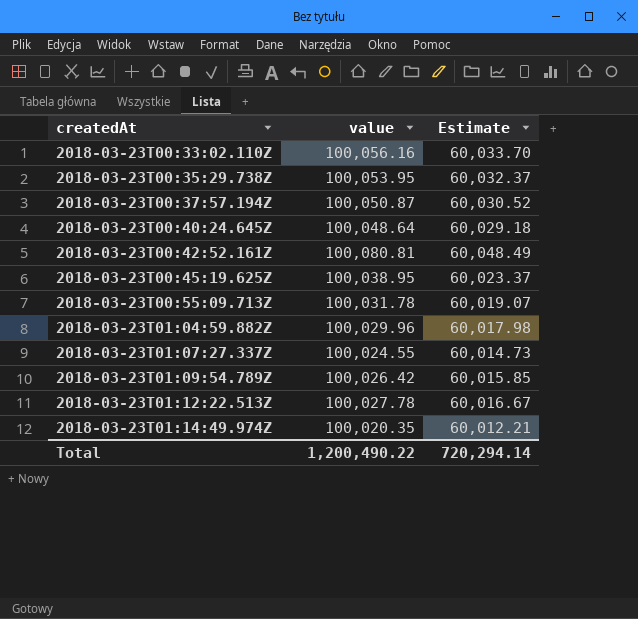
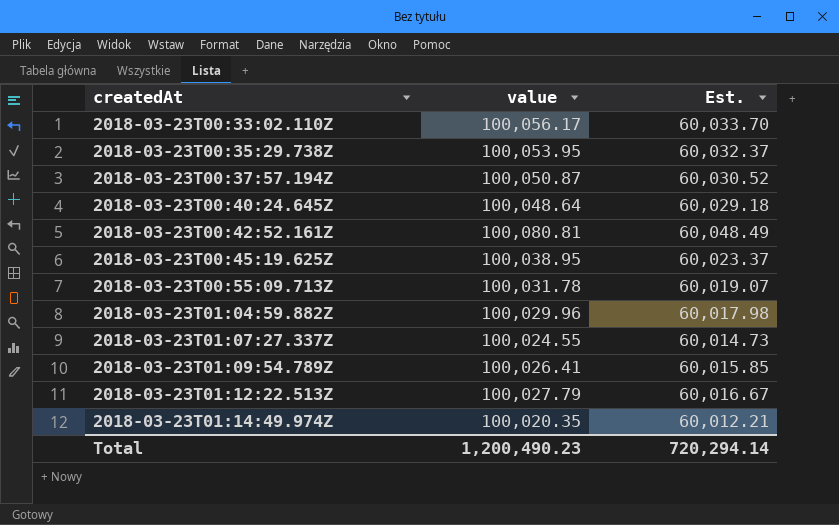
column name: Estimate -> Est.
2018-03-23T00:33:02.110Z | value: 100,056.16 -> 100,056.17
2018-03-23T01:09:54.789Z | value: 100,026.42 -> 100,026.41
2018-03-23T01:12:22.513Z | value: 100,027.78 -> 100,027.79
Total | value: 1,200,490.22 -> 1,200,490.23

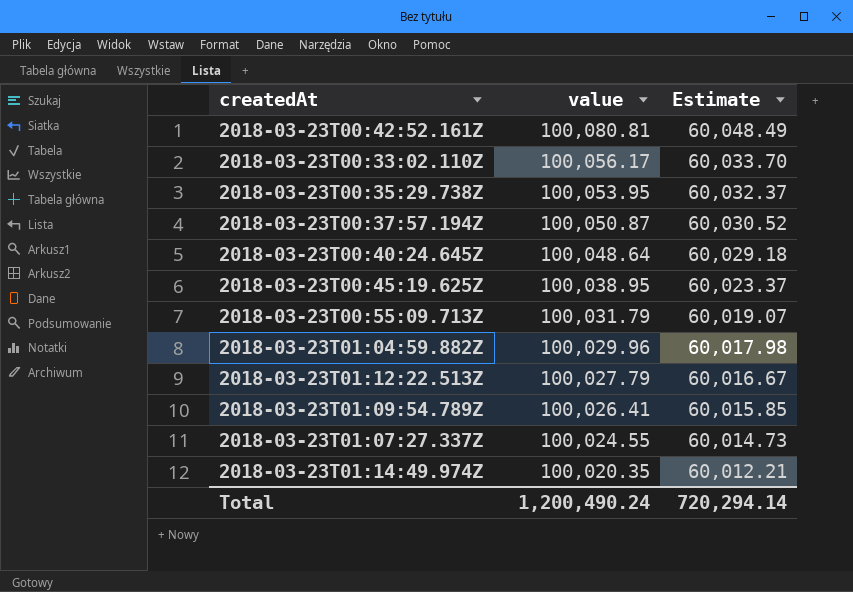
row order: createdAt ascending -> value descending
column name: Est. -> Estimate
2018-03-23T00:55:09.713Z | value: 100,031.78 -> 100,031.79
Total | value: 1,200,490.23 -> 1,200,490.24

